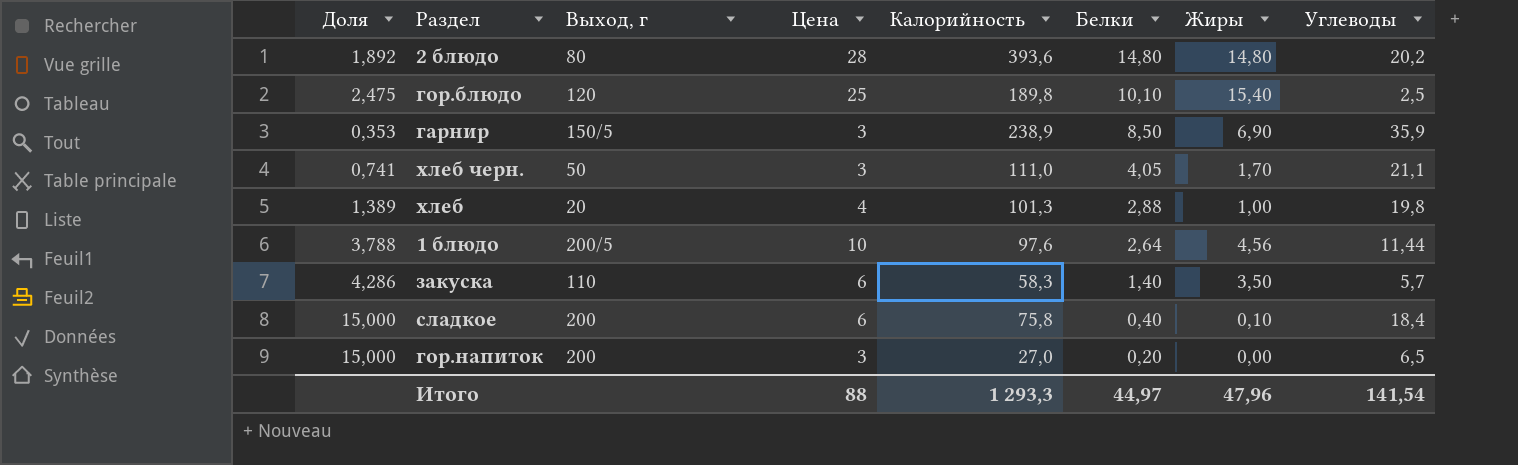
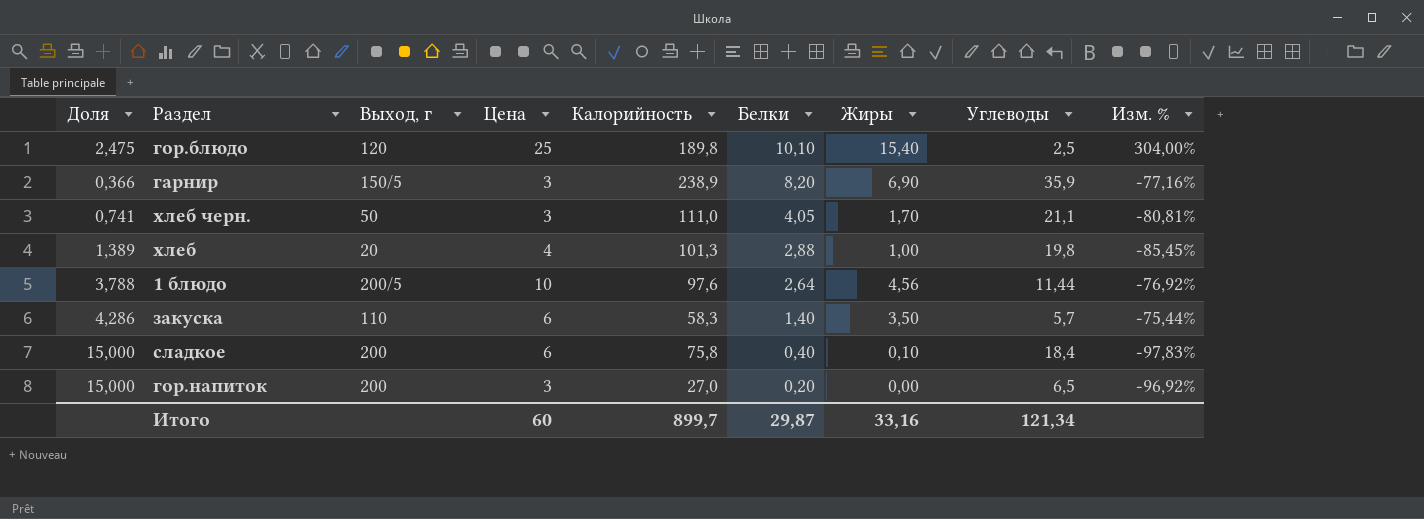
column Изм. % | formula: none -> ([Белки] - [Углеводы]) / [Углеводы]
row 2 блюдо: 1,892 | 80 | 28 | 393,6 | 14,80 | 14,80 | 20,2 -> none
гарнир | Доля: 0,353 -> 0,366
гарнир | Белки: 8,50 -> 8,20
Итого | Цена: 88 -> 60
Итого | Калорийность: 1 293,3 -> 899,7
Итого | Белки: 44,97 -> 29,87
Итого | Жиры: 47,96 -> 33,16
Итого | Углеводы: 141,54 -> 121,34

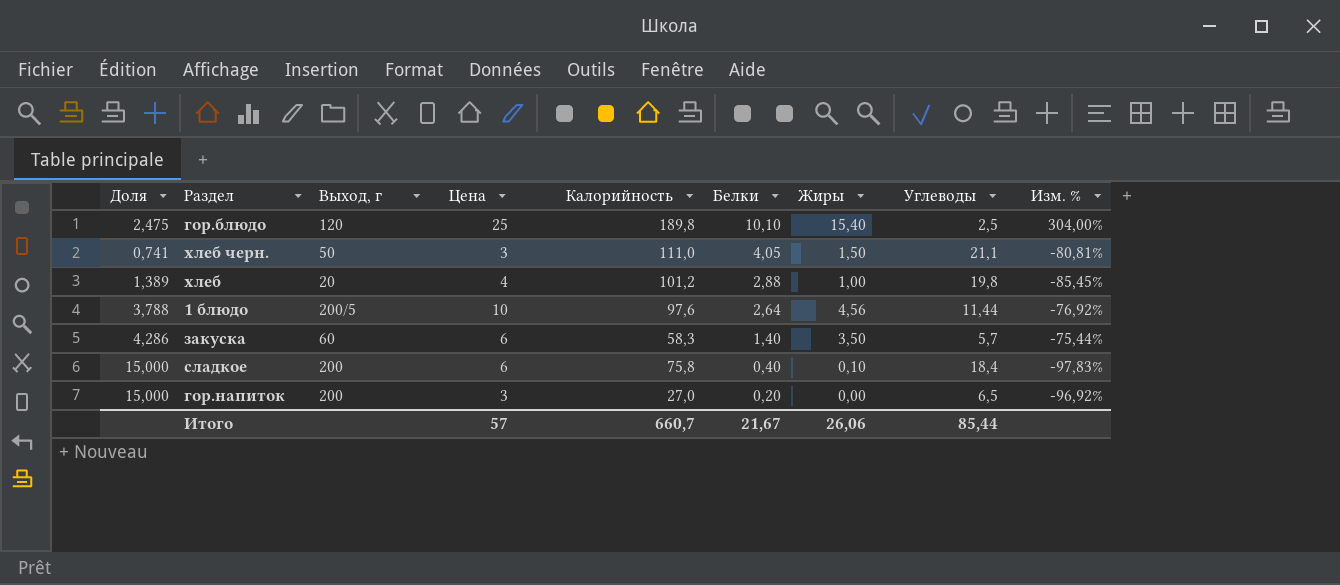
row гарнир: 0,366 | 150/5 | 3 | 238,9 | 8,20 | 6,90 | 35,9 | -77,16% -> none
хлеб черн. | Жиры: 1,70 -> 1,50
хлеб | Калорийность: 101,3 -> 101,2
закуска | Выход, г: 110 -> 60
Итого | Цена: 60 -> 57
Итого | Калорийность: 899,7 -> 660,7
Итого | Белки: 29,87 -> 21,67
Итого | Жиры: 33,16 -> 26,06
Итого | Углеводы: 121,34 -> 85,44

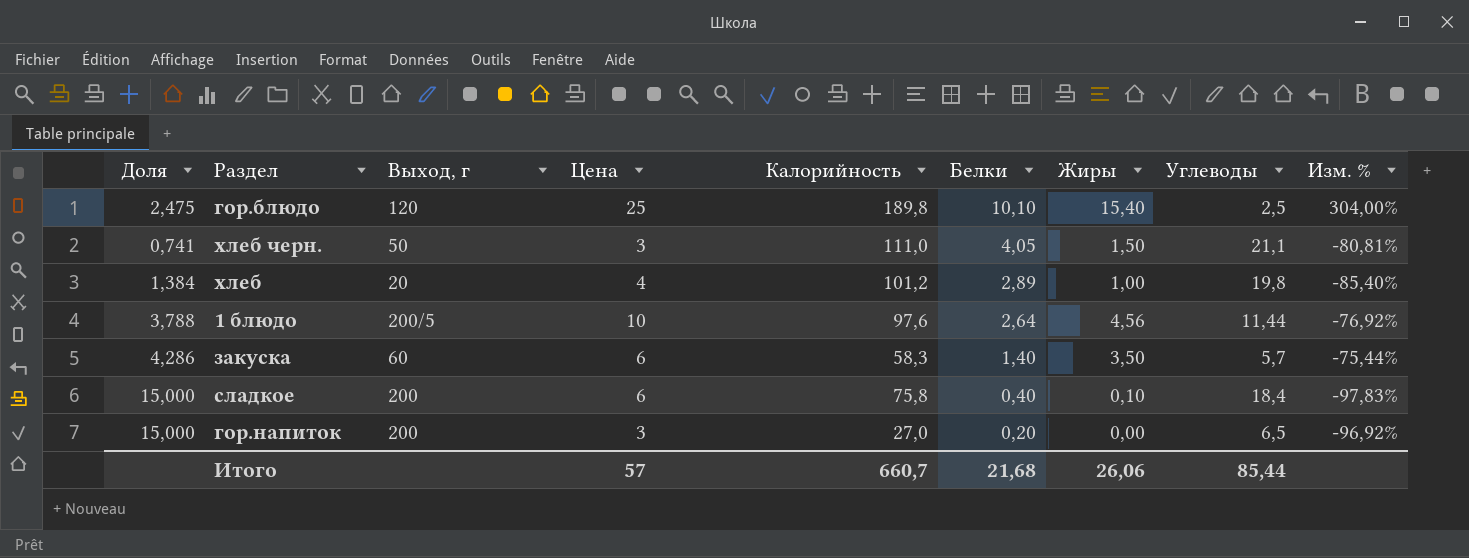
хлеб | Доля: 1,389 -> 1,384
хлеб | Белки: 2,88 -> 2,89
хлеб | Изм. %: -85,45% -> -85,40%
Итого | Белки: 21,67 -> 21,68

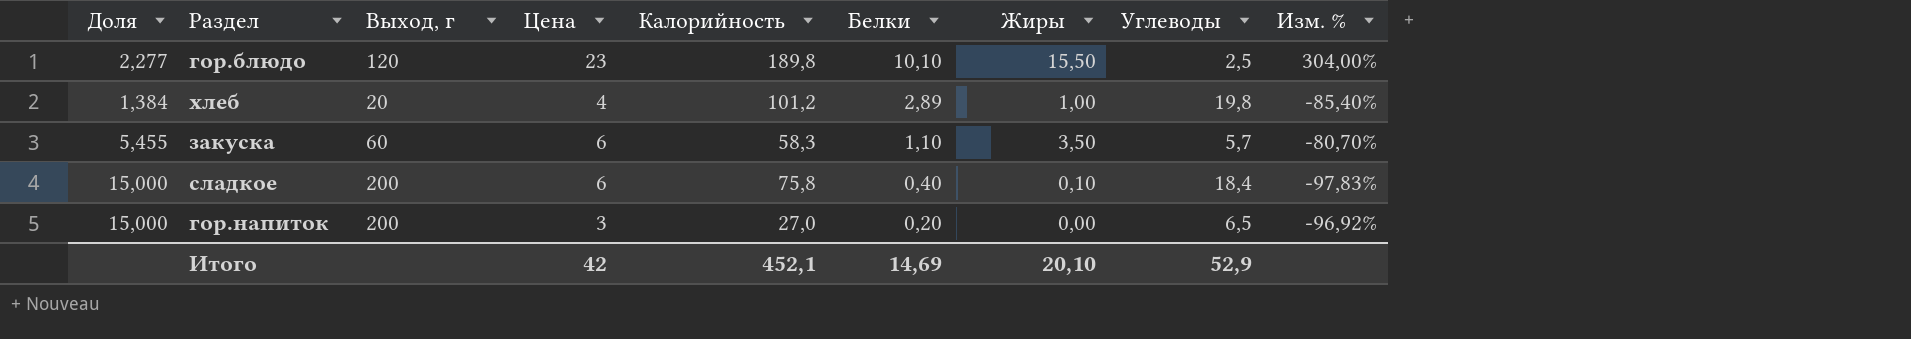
row хлеб черн.: 0,741 | 50 | 3 | 111,0 | 4,05 | 1,50 | 21,1 | -80,81% -> none
row 1 блюдо: 3,788 | 200/5 | 10 | 97,6 | 2,64 | 4,56 | 11,44 | -76,92% -> none
гор.блюдо | Доля: 2,475 -> 2,277
гор.блюдо | Цена: 25 -> 23
гор.блюдо | Жиры: 15,40 -> 15,50
закуска | Доля: 4,286 -> 5,455
закуска | Белки: 1,40 -> 1,10
закуска | Изм. %: -75,44% -> -80,70%
Итого | Цена: 57 -> 42
Итого | Калорийность: 660,7 -> 452,1
Итого | Белки: 21,68 -> 14,69
Итого | Жиры: 26,06 -> 20,10
Итого | Углеводы: 85,44 -> 52,9

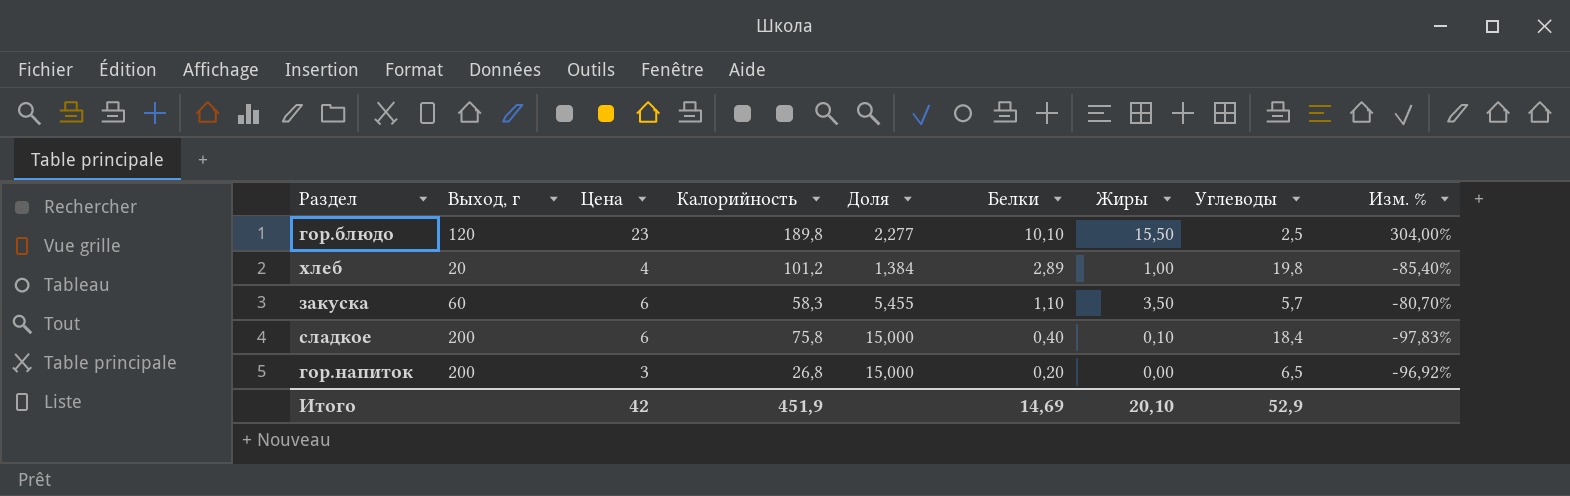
column Доля | position: 1 -> 5
гор.напиток | Калорийность: 27,0 -> 26,8
Итого | Калорийность: 452,1 -> 451,9

